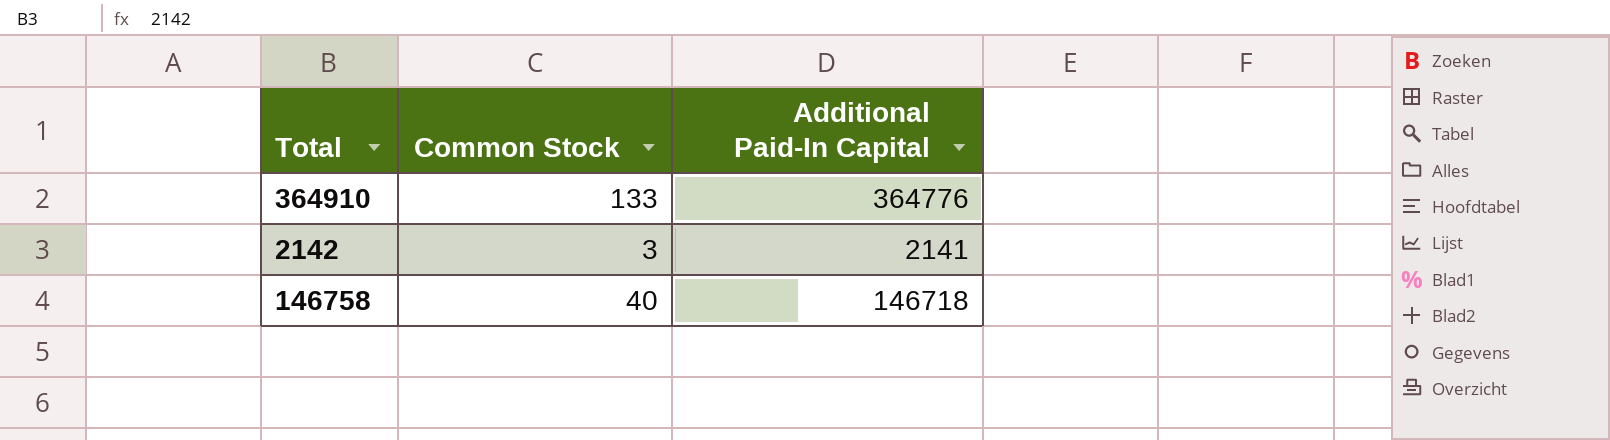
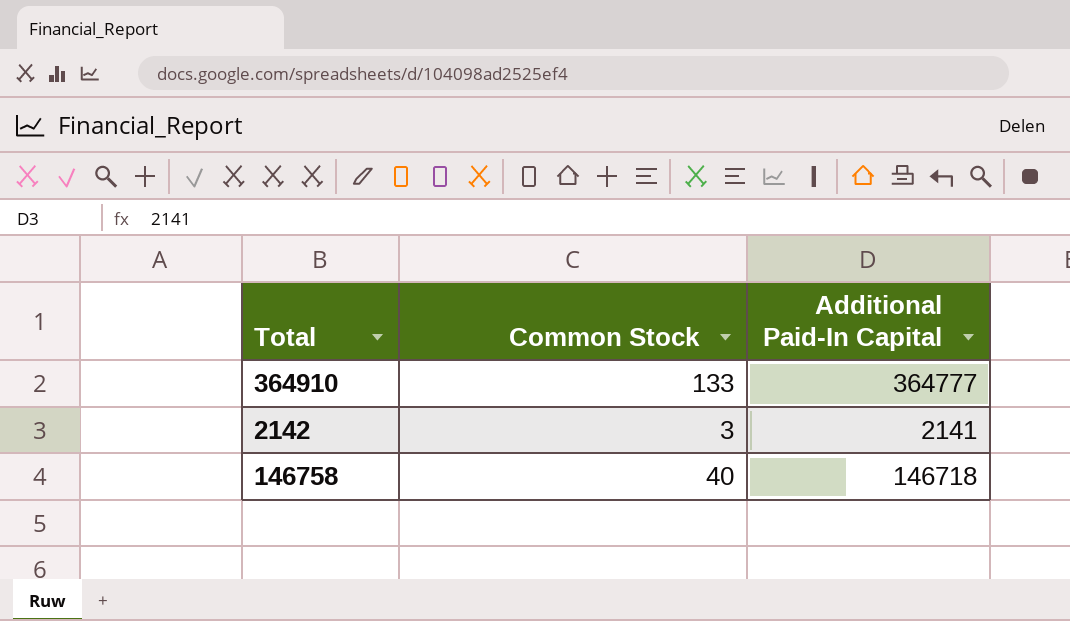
364910 | Additional Paid-In Capital: 364776 -> 364777

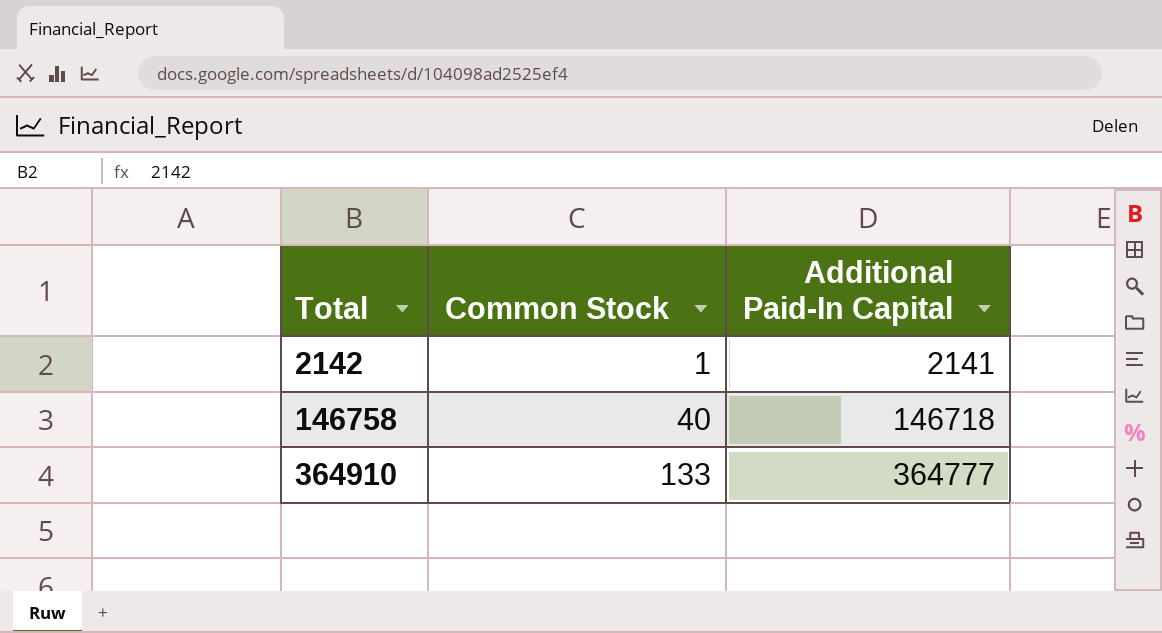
row order: none -> Total ascending
2142 | Common Stock: 3 -> 1

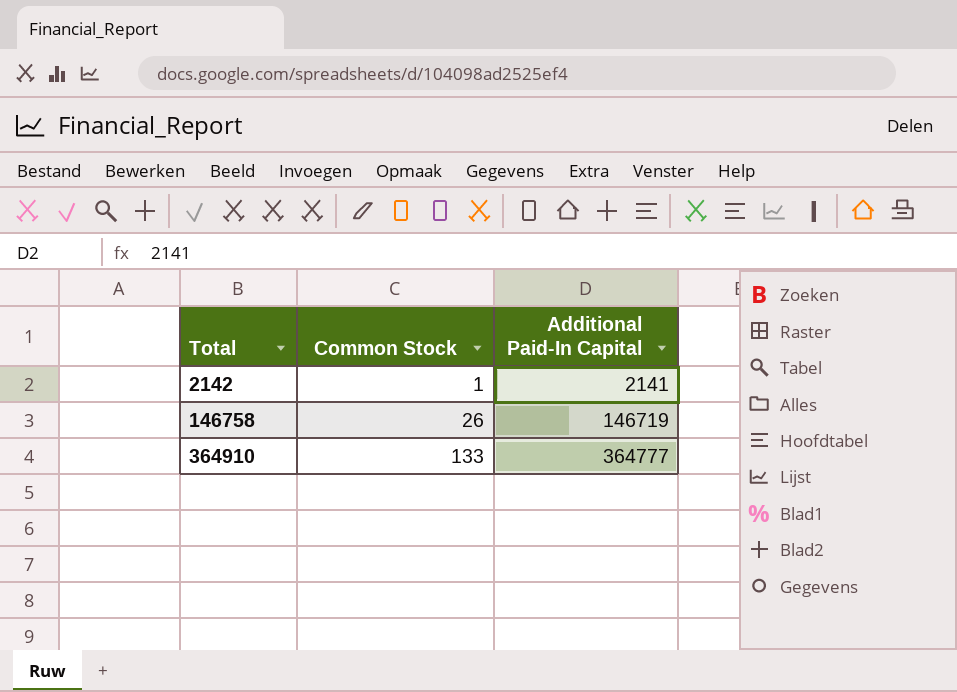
146758 | Common Stock: 40 -> 26
146758 | Additional Paid-In Capital: 146718 -> 146719

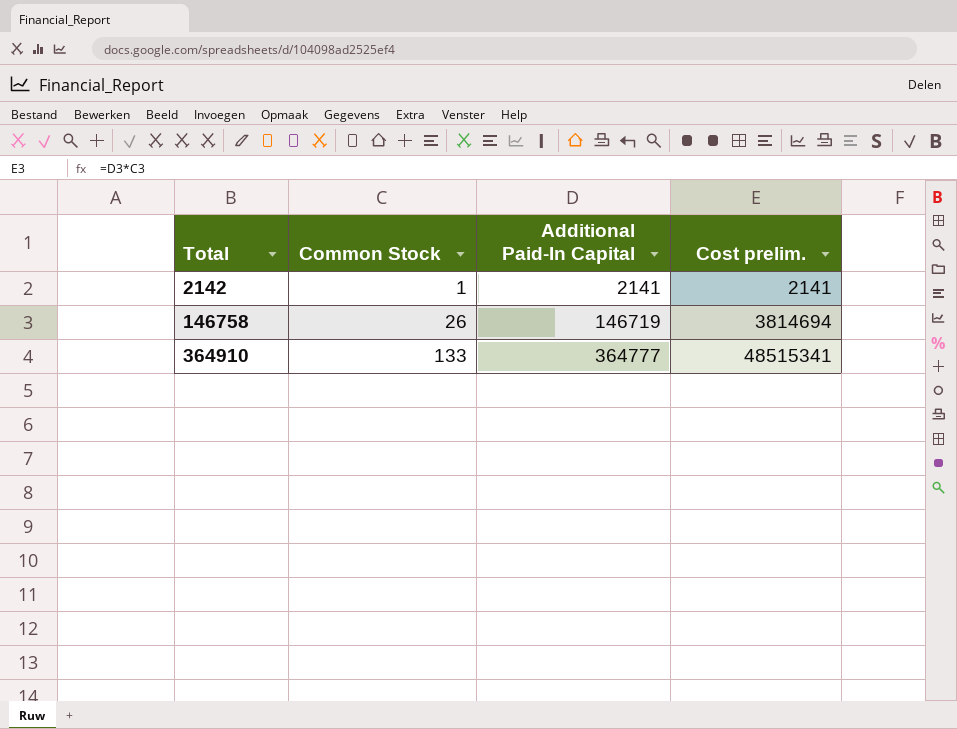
column Cost prelim. | formula: none -> [Common Stock] * [Additional Paid-In Capital]

